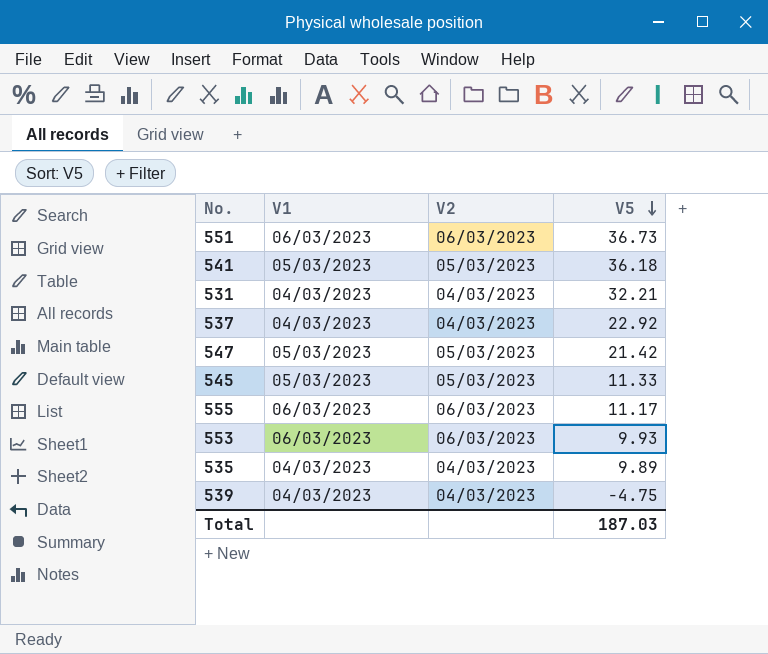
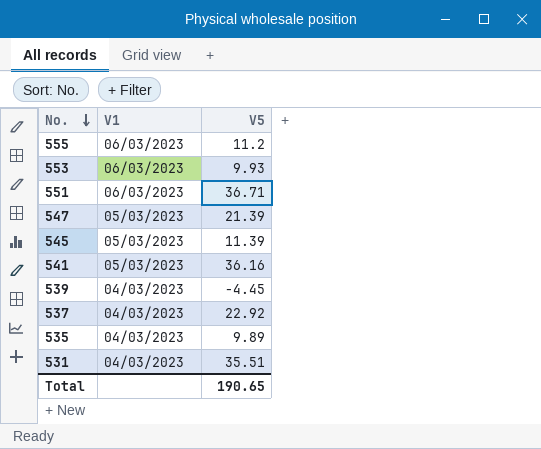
row order: V5 descending -> No. descending
column V2 | position: 3 -> none
555 | V5: 11.17 -> 11.2
551 | V5: 36.73 -> 36.71
547 | V5: 21.42 -> 21.39
545 | V5: 11.33 -> 11.39
541 | V5: 36.18 -> 36.16
539 | V5: -4.75 -> -4.45
531 | V5: 32.21 -> 35.51
Total | V5: 187.03 -> 190.65

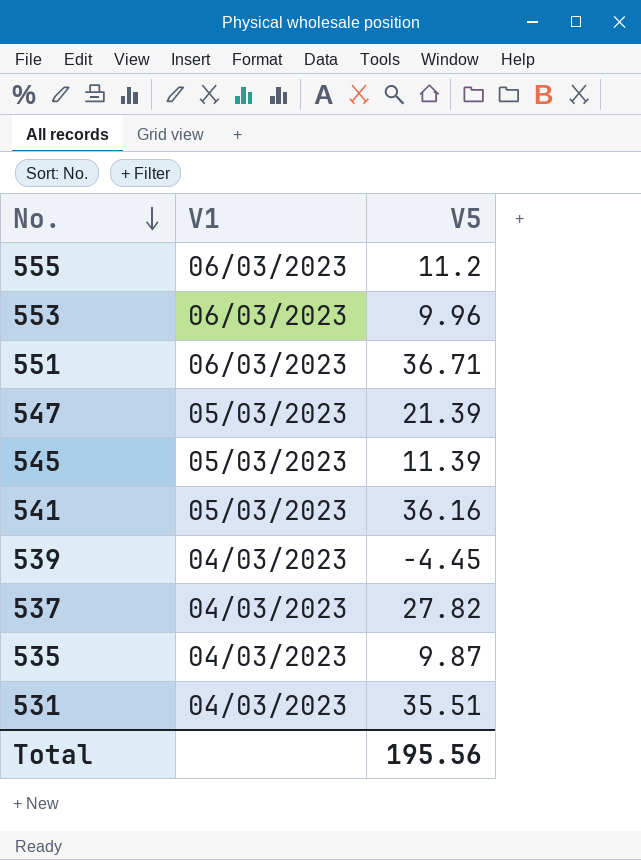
553 | V5: 9.93 -> 9.96
537 | V5: 22.92 -> 27.82
535 | V5: 9.89 -> 9.87
Total | V5: 190.65 -> 195.56

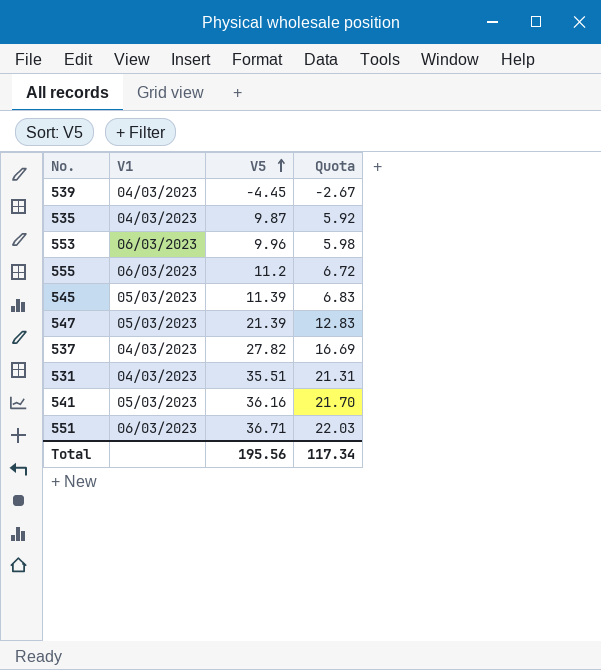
row order: No. descending -> V5 ascending
column Quota | formula: none -> [V5] * 0.6

